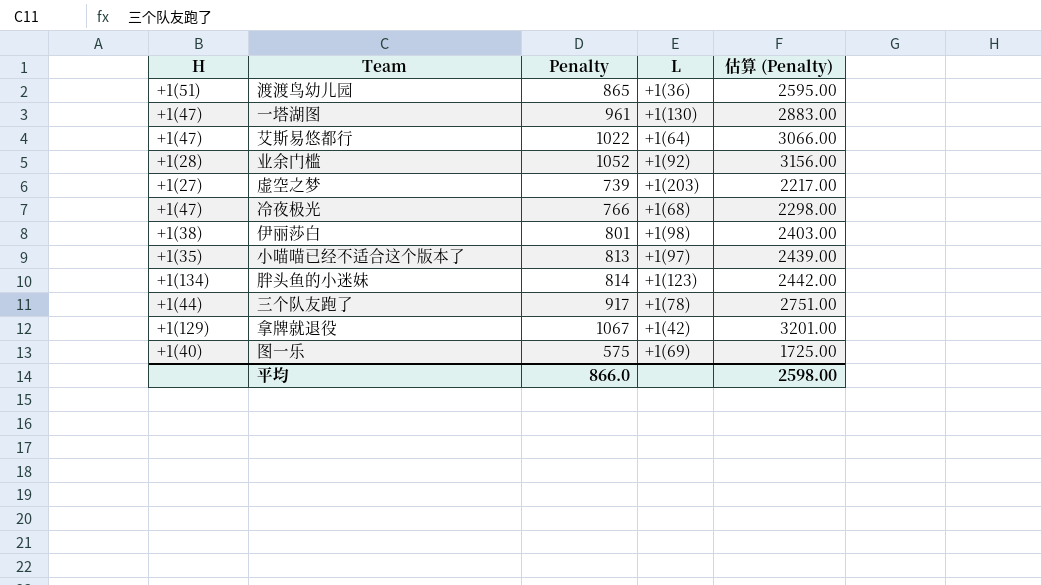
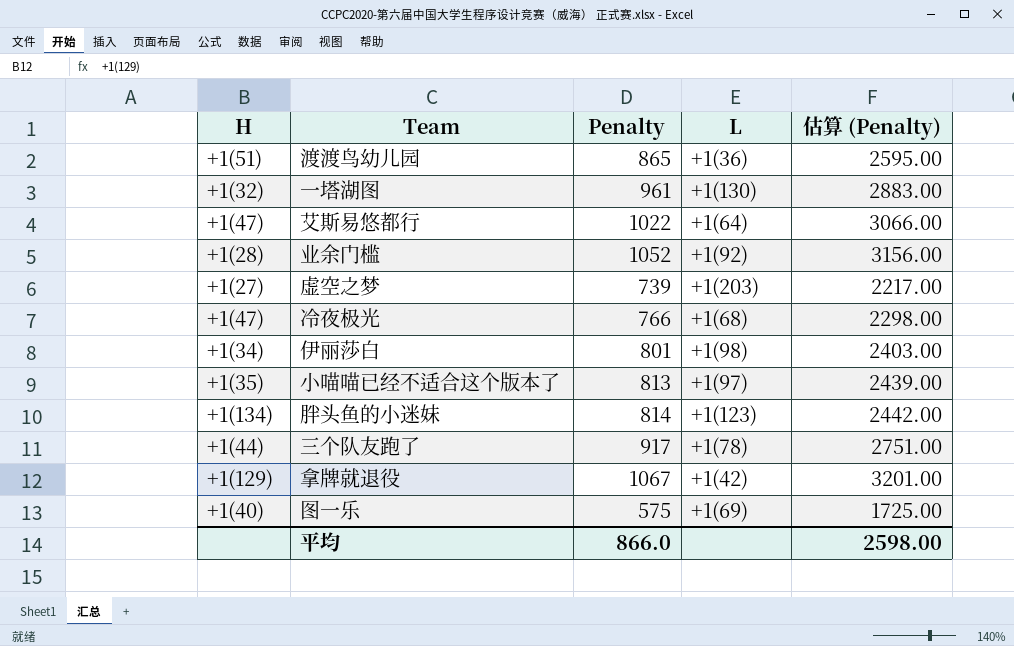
一塔湖图 | H: +1(47) -> +1(32)
伊丽莎白 | H: +1(38) -> +1(34)

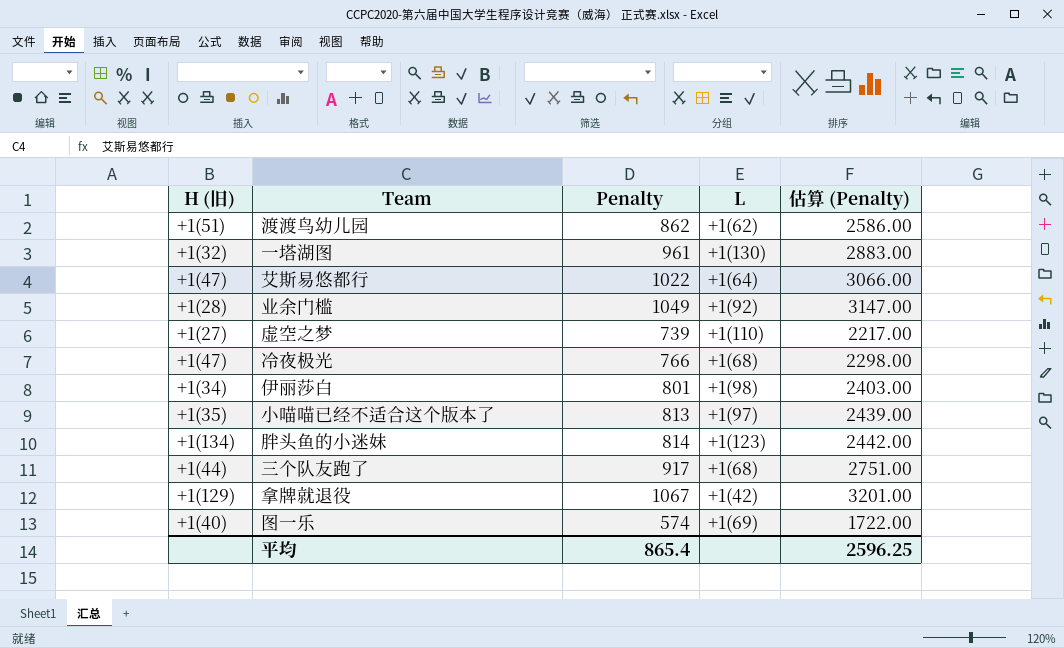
column name: H -> H (旧)
渡渡鸟幼儿园 | Penalty: 865 -> 862
渡渡鸟幼儿园 | L: +1(36) -> +1(62)
渡渡鸟幼儿园 | 估算 (Penalty): 2595.00 -> 2586.00
业余门槛 | Penalty: 1052 -> 1049
业余门槛 | 估算 (Penalty): 3156.00 -> 3147.00
虚空之梦 | L: +1(203) -> +1(110)
三个队友跑了 | L: +1(78) -> +1(68)
图一乐 | Penalty: 575 -> 574
图一乐 | 估算 (Penalty): 1725.00 -> 1722.00
平均 | Penalty: 866.0 -> 865.4
平均 | 估算 (Penalty): 2598.00 -> 2596.25

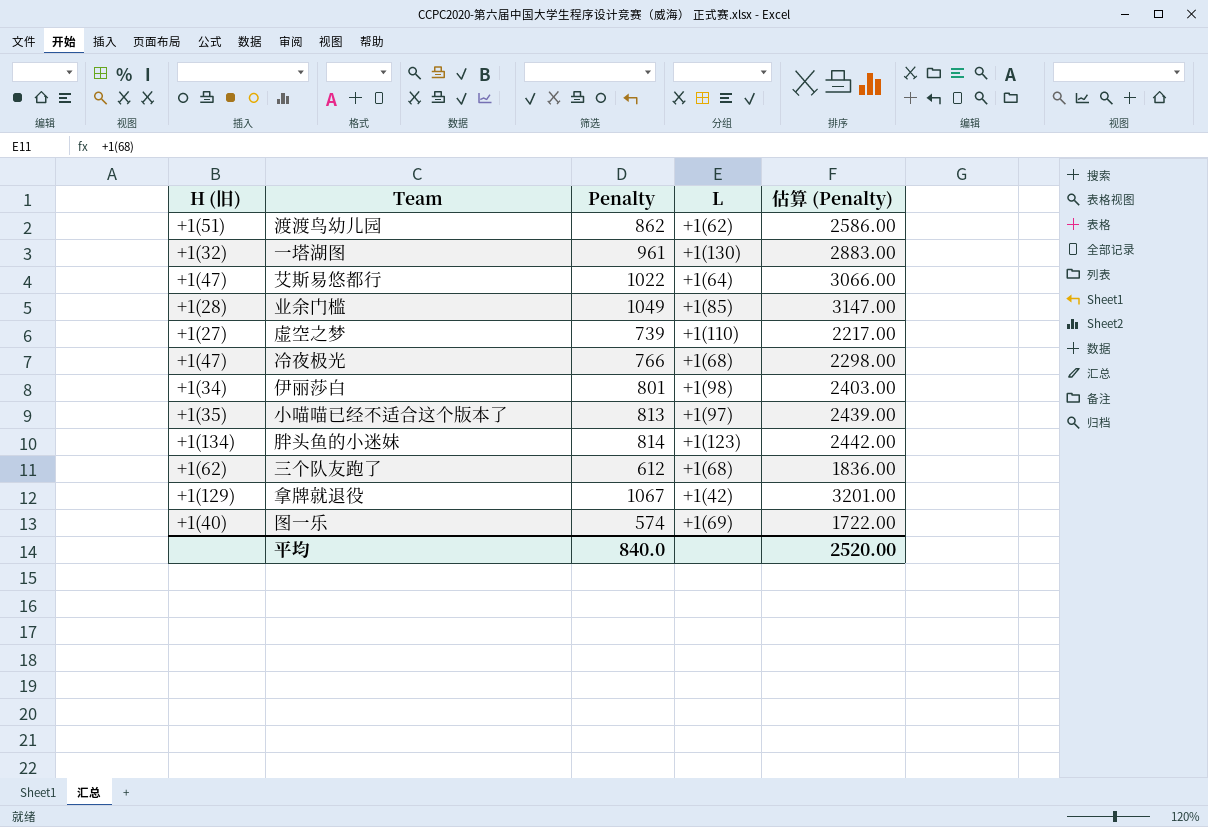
业余门槛 | L: +1(92) -> +1(85)
三个队友跑了 | H (旧): +1(44) -> +1(62)
三个队友跑了 | Penalty: 917 -> 612
三个队友跑了 | 估算 (Penalty): 2751.00 -> 1836.00
平均 | Penalty: 865.4 -> 840.0
平均 | 估算 (Penalty): 2596.25 -> 2520.00

